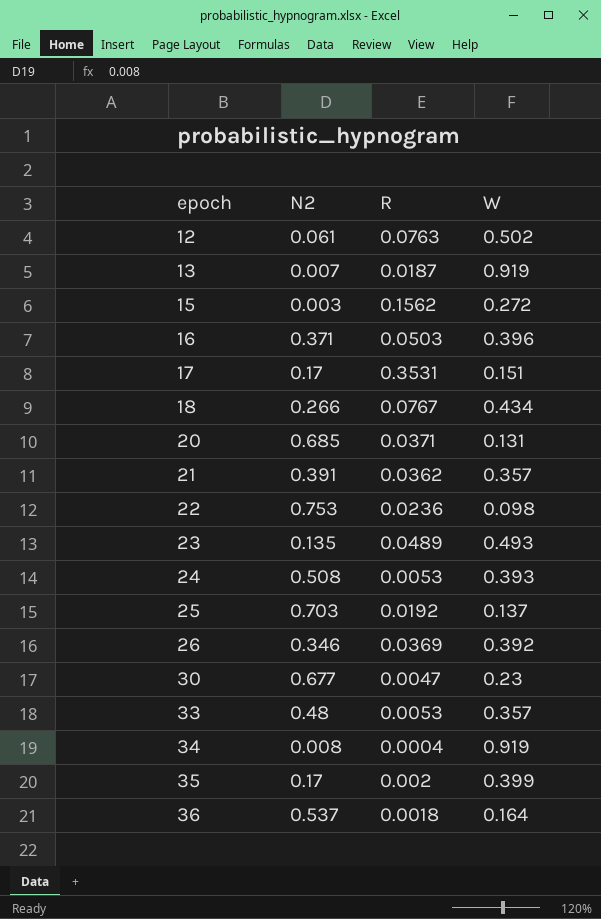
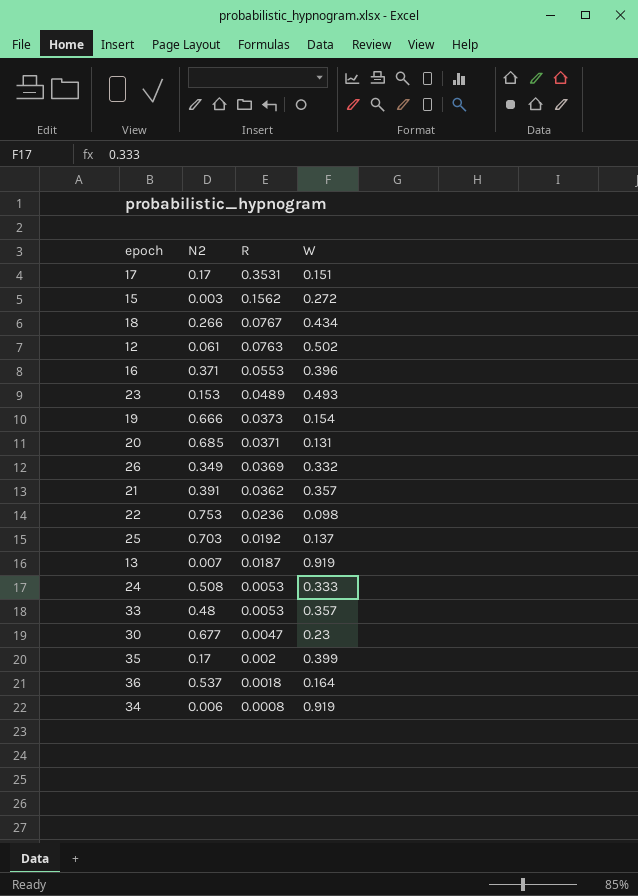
row order: epoch ascending -> R descending
16 | R: 0.0503 -> 0.0553
23 | N2: 0.135 -> 0.153
row 19: none -> 0.666 | 0.0373 | 0.154
26 | N2: 0.346 -> 0.349
26 | W: 0.392 -> 0.332
24 | W: 0.393 -> 0.333
34 | N2: 0.008 -> 0.006
34 | R: 0.0004 -> 0.0008

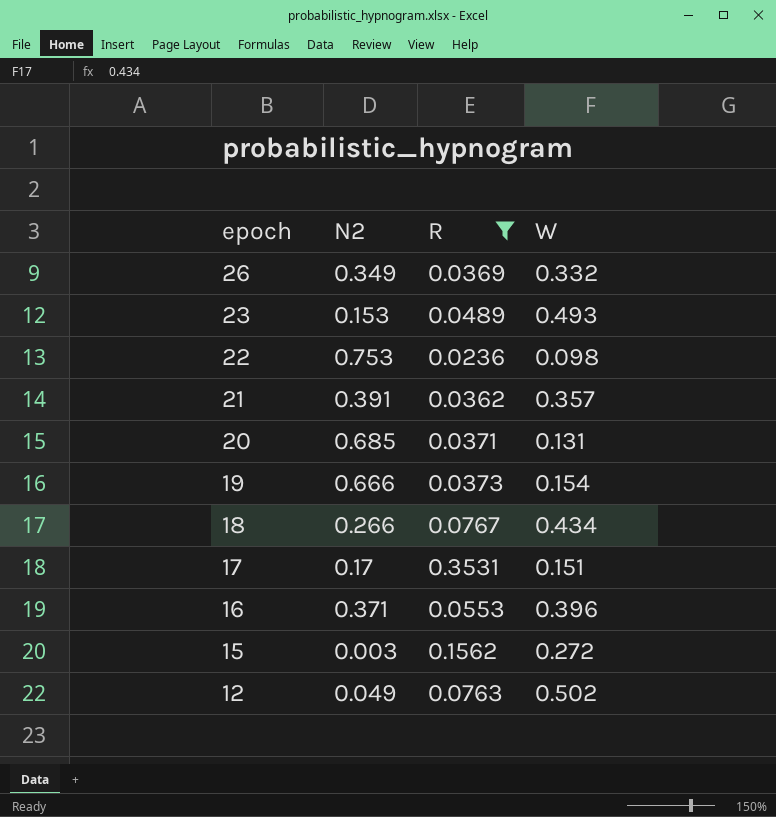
filter: none -> R >= 0.0236
row order: R descending -> epoch descending
12 | N2: 0.061 -> 0.049

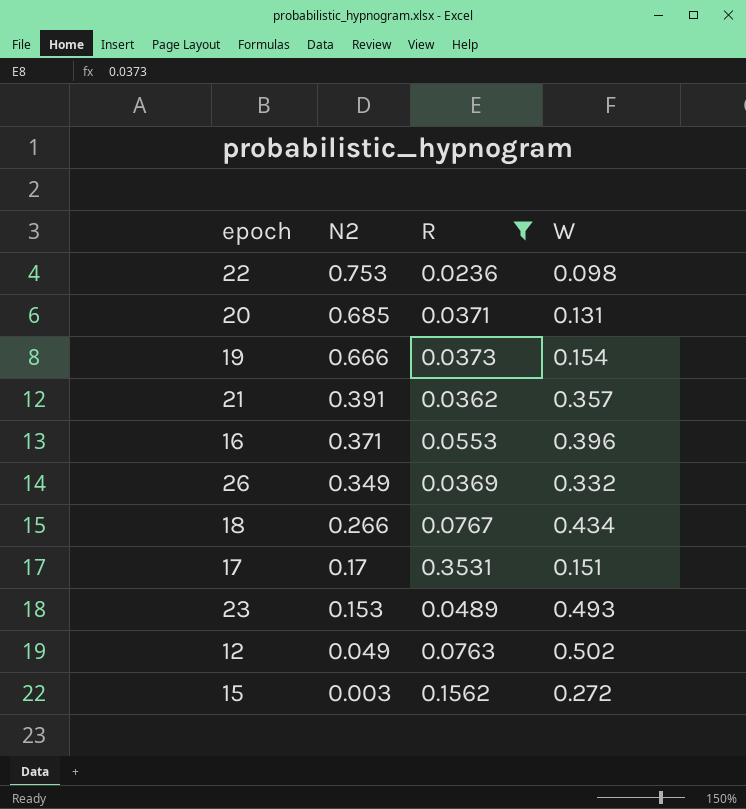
row order: epoch descending -> N2 descending

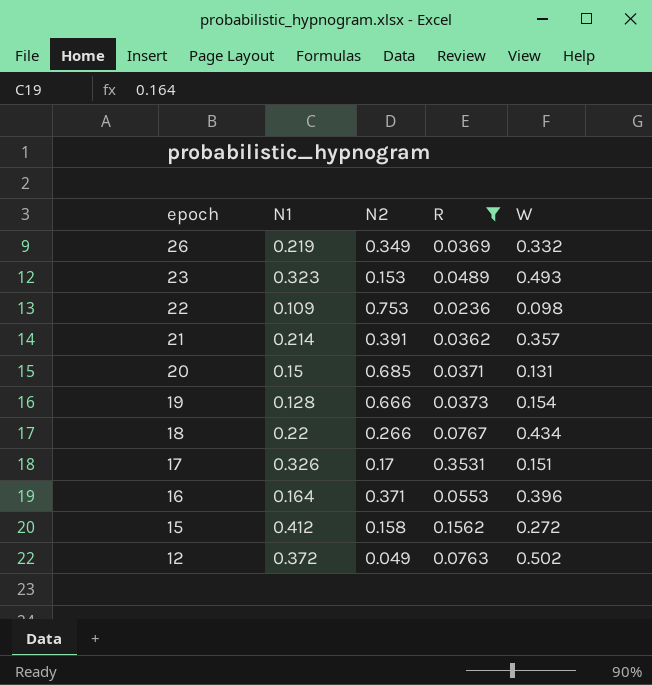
row order: N2 descending -> epoch descending
column N1 | position: none -> 2
15 | N2: 0.003 -> 0.158

